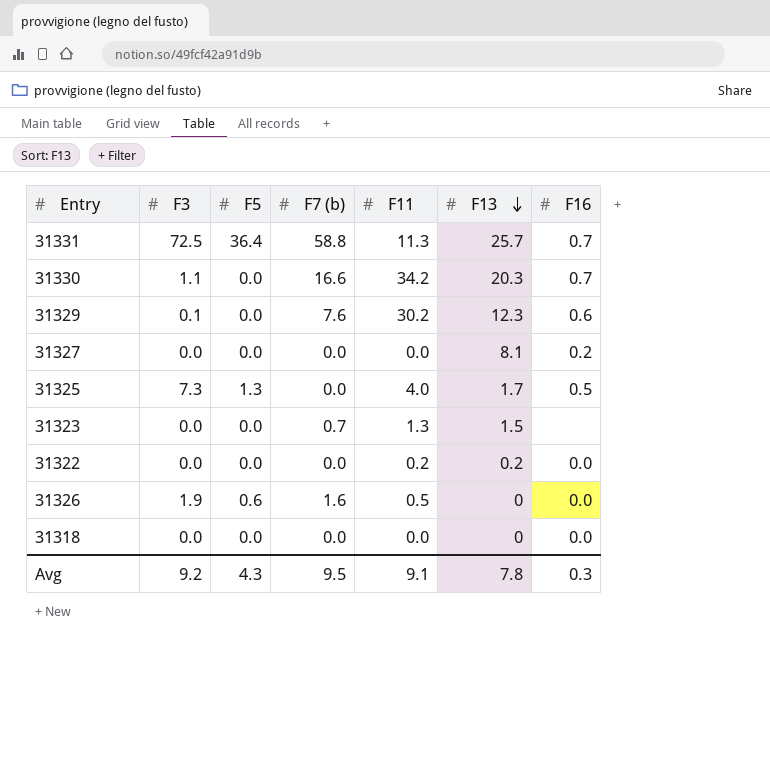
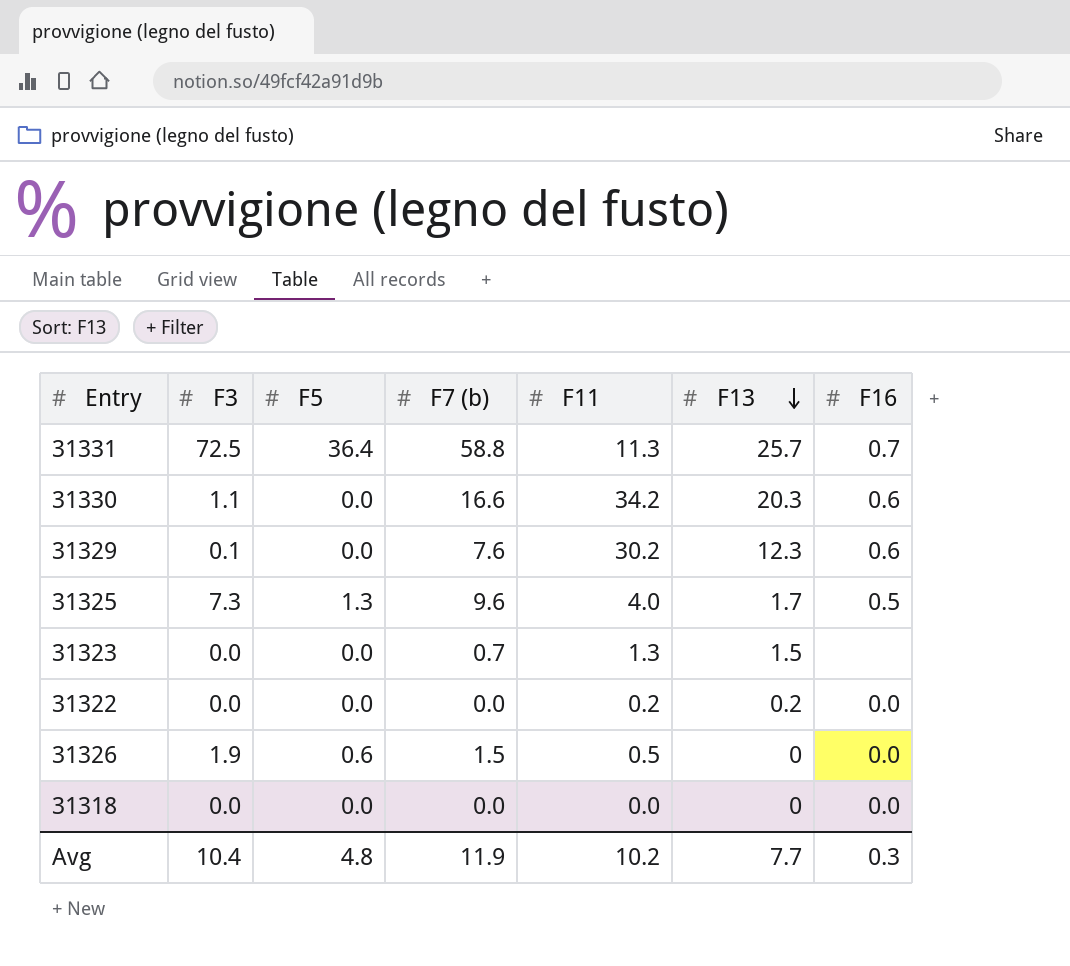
row 31327: 0.0 | 0.0 | 0.0 | 0.0 | 8.1 | 0.2 -> none
31330 | F16: 0.7 -> 0.6
31325 | F7 (b): 0.0 -> 9.6
31326 | F7 (b): 1.6 -> 1.5
Avg | F3: 9.2 -> 10.4
Avg | F5: 4.3 -> 4.8
Avg | F7 (b): 9.5 -> 11.9
Avg | F11: 9.1 -> 10.2
Avg | F13: 7.8 -> 7.7

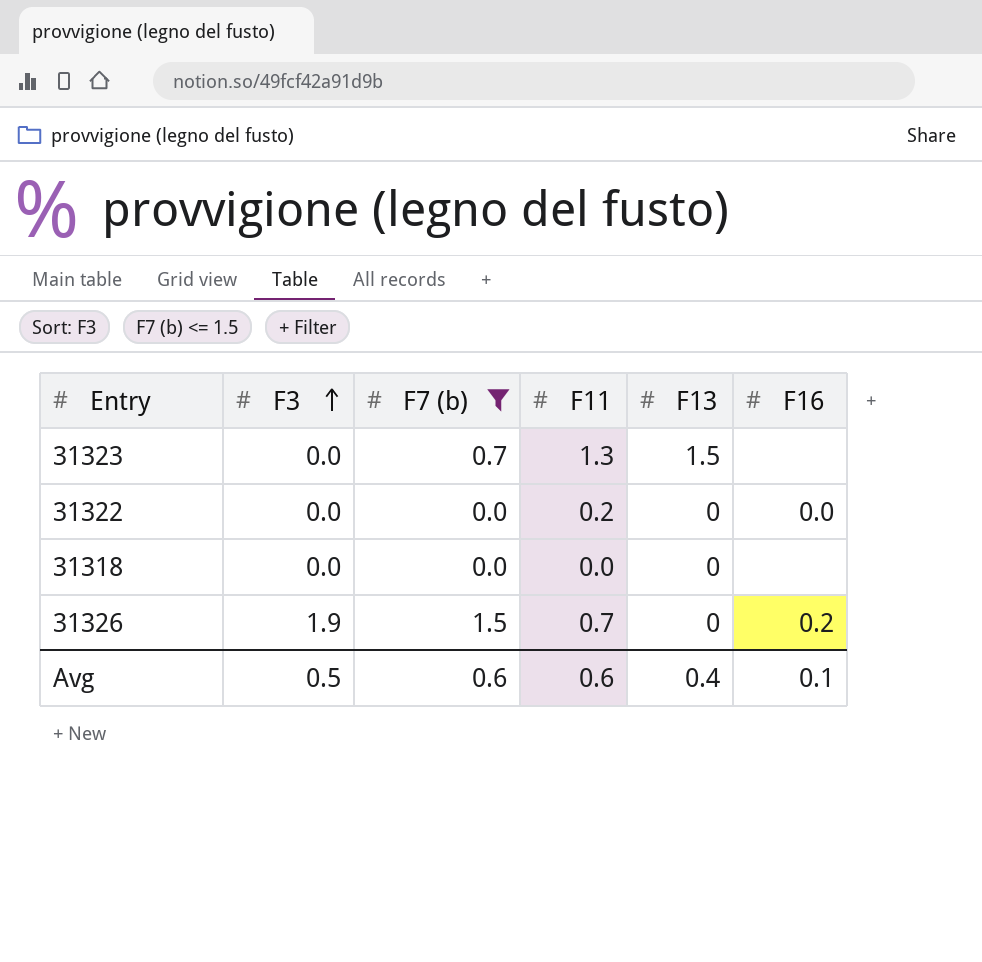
filter: none -> F7 (b) <= 1.5
row order: F13 descending -> F3 ascending
column F5 | position: 3 -> none
31322 | F13: 0.2 -> 0
31318 | F16: 0.0 -> none
31326 | F11: 0.5 -> 0.7
31326 | F16: 0.0 -> 0.2
Avg | F3: 10.4 -> 0.5
Avg | F7 (b): 11.9 -> 0.6
Avg | F11: 10.2 -> 0.6
Avg | F13: 7.7 -> 0.4
Avg | F16: 0.3 -> 0.1

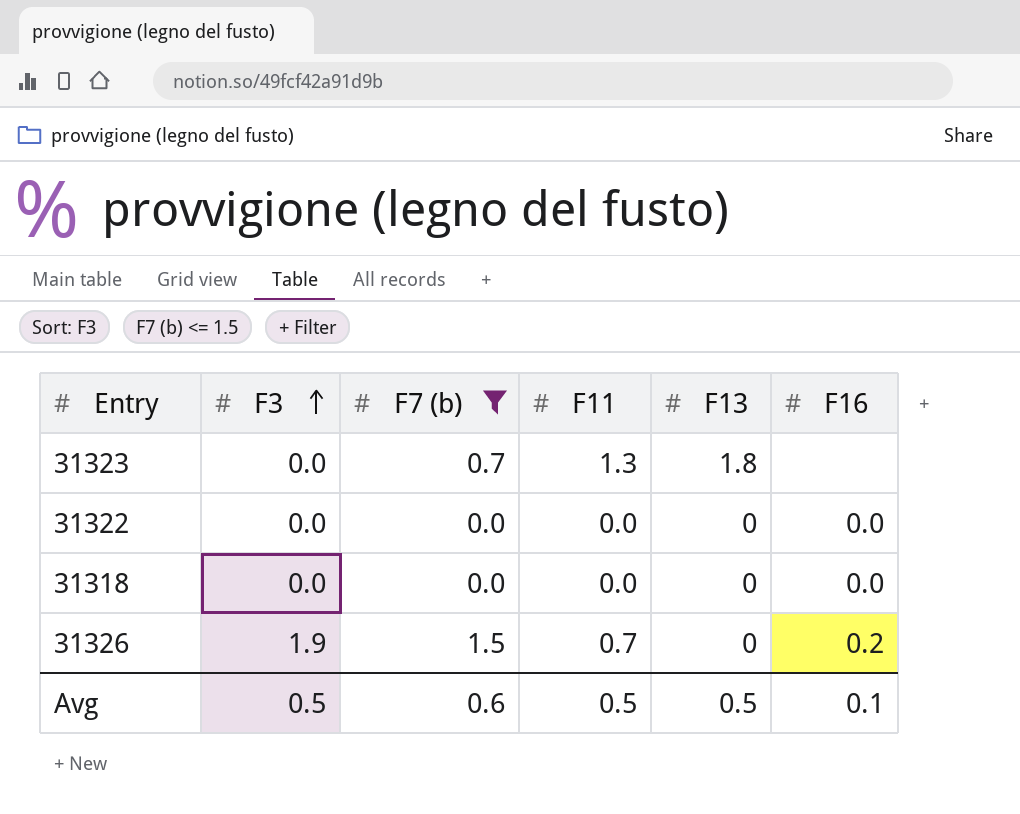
31323 | F13: 1.5 -> 1.8
31322 | F11: 0.2 -> 0.0
31318 | F16: none -> 0.0
Avg | F11: 0.6 -> 0.5
Avg | F13: 0.4 -> 0.5

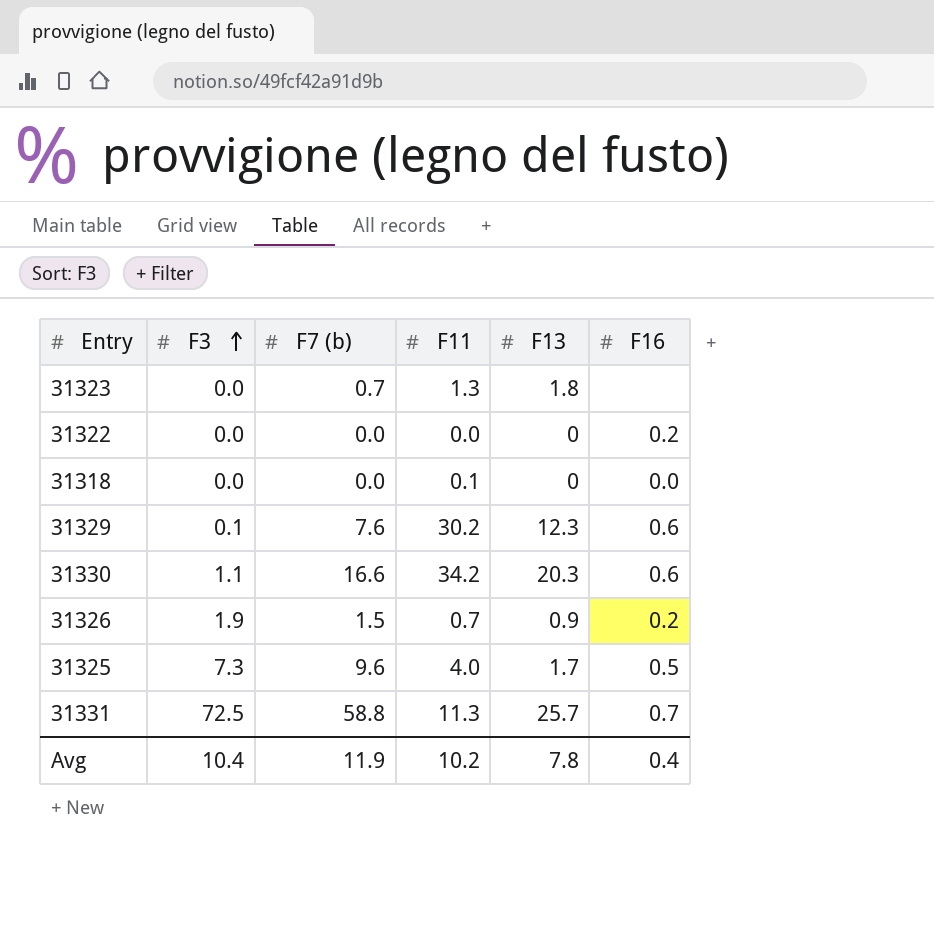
filter: F7 (b) <= 1.5 -> none
31322 | F16: 0.0 -> 0.2
31318 | F11: 0.0 -> 0.1
31326 | F13: 0 -> 0.9
Avg | F3: 0.5 -> 10.4
Avg | F7 (b): 0.6 -> 11.9
Avg | F11: 0.5 -> 10.2
Avg | F13: 0.5 -> 7.8
Avg | F16: 0.1 -> 0.4

